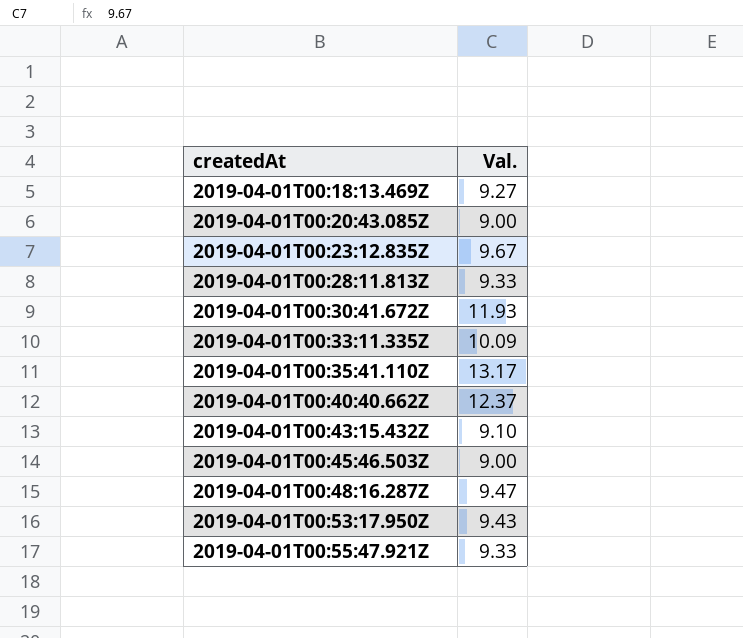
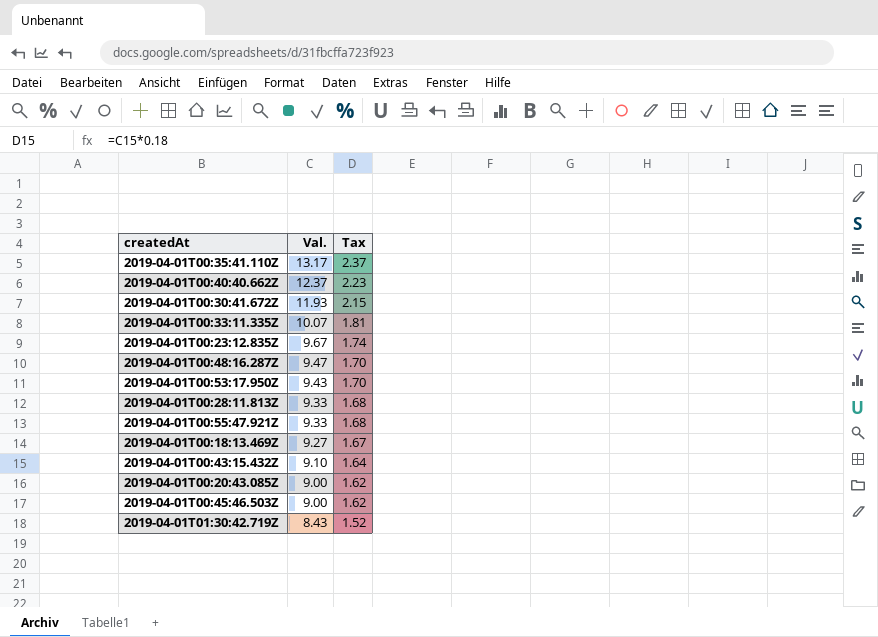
row order: createdAt ascending -> Val. descending
column Tax | formula: none -> [Val.] * 0.18
2019-04-01T00:33:11.335Z | Val.: 10.09 -> 10.07
row 2019-04-01T01:30:42.719Z: none -> 8.43 | 1.52

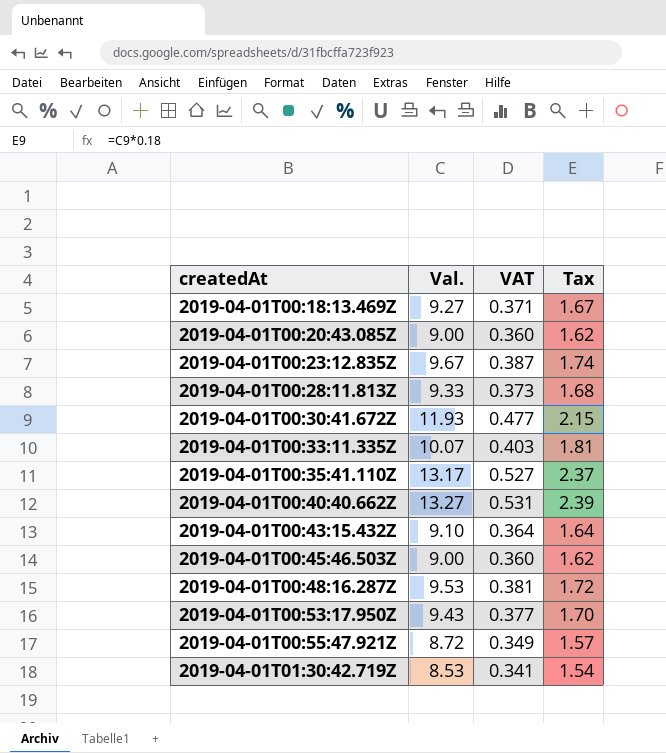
row order: Val. descending -> createdAt ascending
column VAT | formula: none -> [Val.] * 0.04
2019-04-01T00:40:40.662Z | Val.: 12.37 -> 13.27
2019-04-01T00:40:40.662Z | Tax: 2.23 -> 2.39
2019-04-01T00:48:16.287Z | Val.: 9.47 -> 9.53
2019-04-01T00:48:16.287Z | Tax: 1.70 -> 1.72
2019-04-01T00:55:47.921Z | Val.: 9.33 -> 8.72
2019-04-01T00:55:47.921Z | Tax: 1.68 -> 1.57
2019-04-01T01:30:42.719Z | Val.: 8.43 -> 8.53
2019-04-01T01:30:42.719Z | Tax: 1.52 -> 1.54

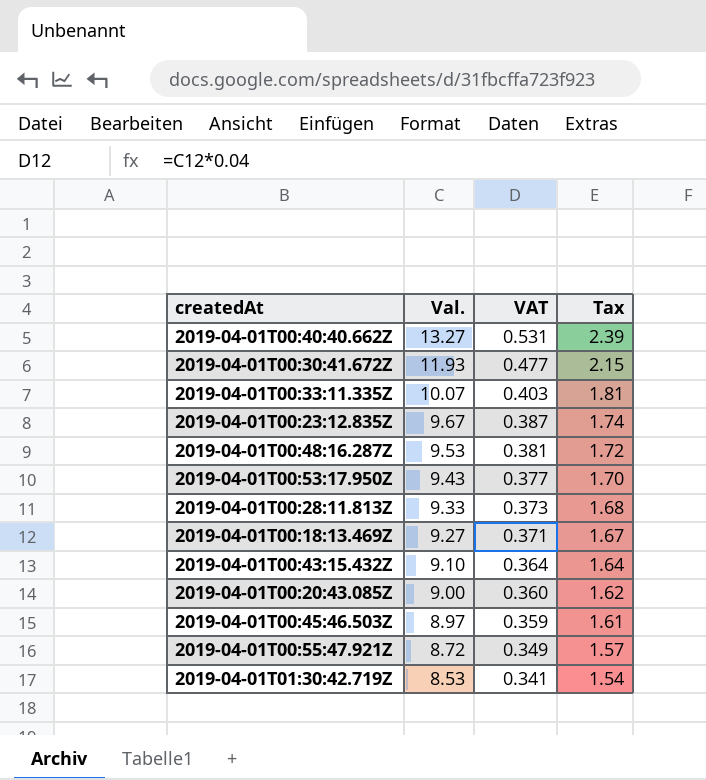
row order: createdAt ascending -> Val. descending
row 2019-04-01T00:35:41.110Z: 13.17 | 0.527 | 2.37 -> none
2019-04-01T00:45:46.503Z | Val.: 9.00 -> 8.97
2019-04-01T00:45:46.503Z | VAT: 0.360 -> 0.359
2019-04-01T00:45:46.503Z | Tax: 1.62 -> 1.61

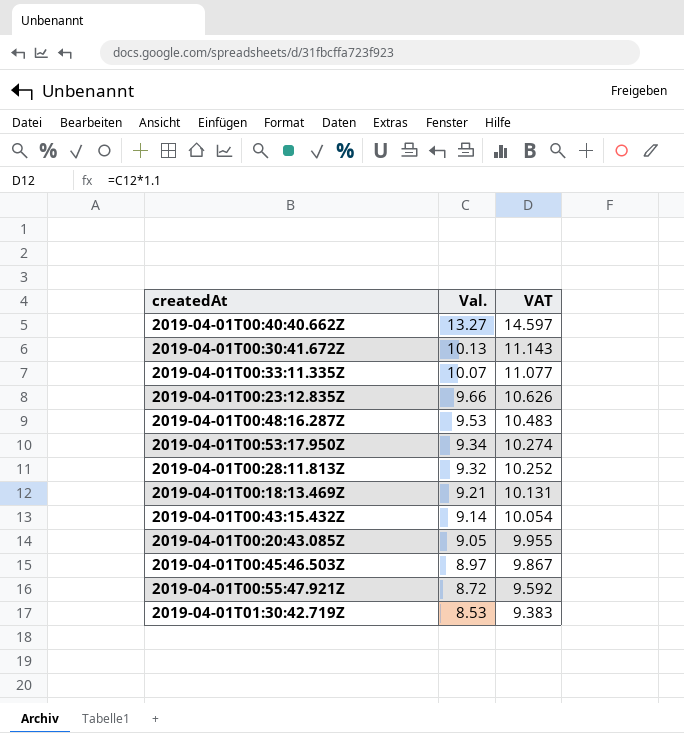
column Tax | formula: [Val.] * 0.18 -> none
column VAT | formula: [Val.] * 0.04 -> [Val.] * 1.1
2019-04-01T00:30:41.672Z | Val.: 11.93 -> 10.13
2019-04-01T00:23:12.835Z | Val.: 9.67 -> 9.66
2019-04-01T00:53:17.950Z | Val.: 9.43 -> 9.34
2019-04-01T00:28:11.813Z | Val.: 9.33 -> 9.32
2019-04-01T00:18:13.469Z | Val.: 9.27 -> 9.21
2019-04-01T00:43:15.432Z | Val.: 9.10 -> 9.14
2019-04-01T00:20:43.085Z | Val.: 9.00 -> 9.05

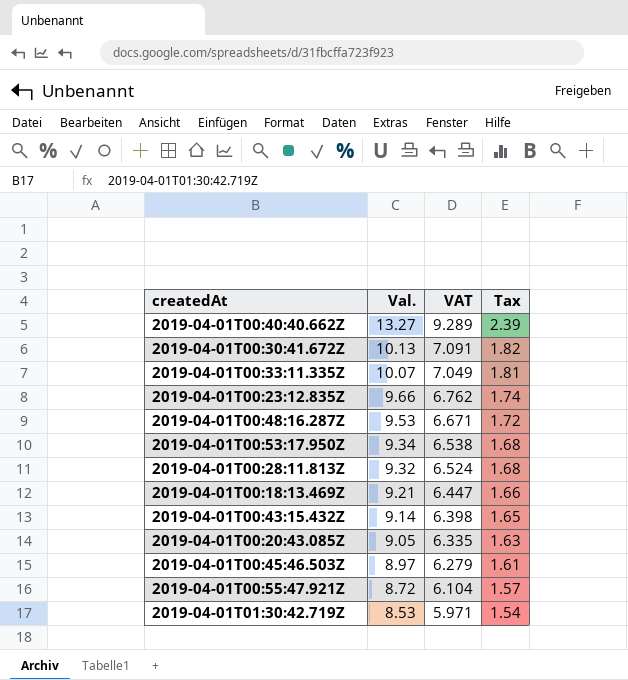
column VAT | formula: [Val.] * 1.1 -> [Val.] * 0.7
column Tax | formula: none -> [Val.] * 0.18

